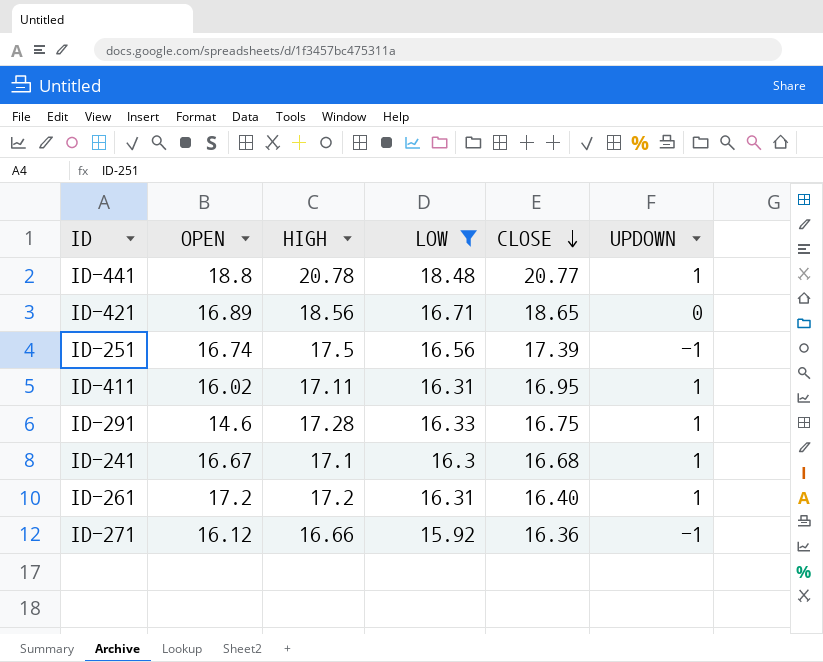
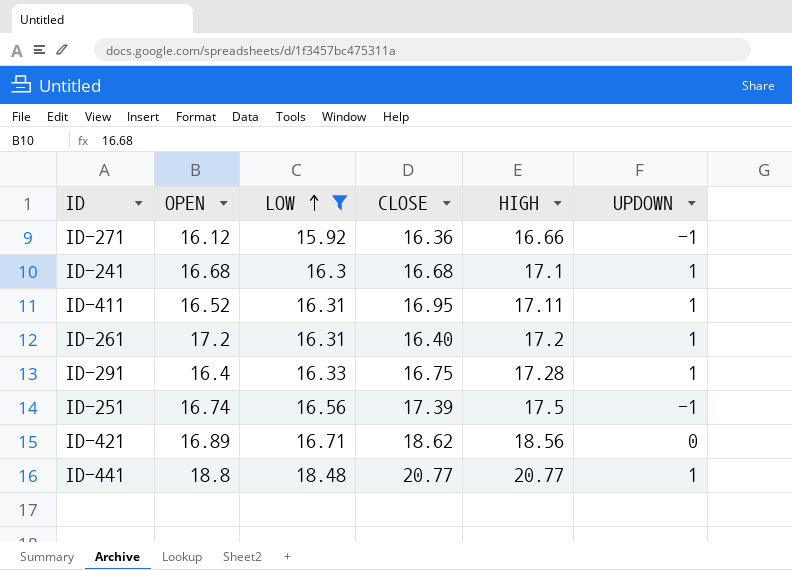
row order: CLOSE descending -> LOW ascending
column HIGH | position: 3 -> 5
ID-241 | OPEN: 16.67 -> 16.68
ID-411 | OPEN: 16.02 -> 16.52
ID-291 | OPEN: 14.6 -> 16.4
ID-421 | CLOSE: 18.65 -> 18.62
ID-441 | HIGH: 20.78 -> 20.77

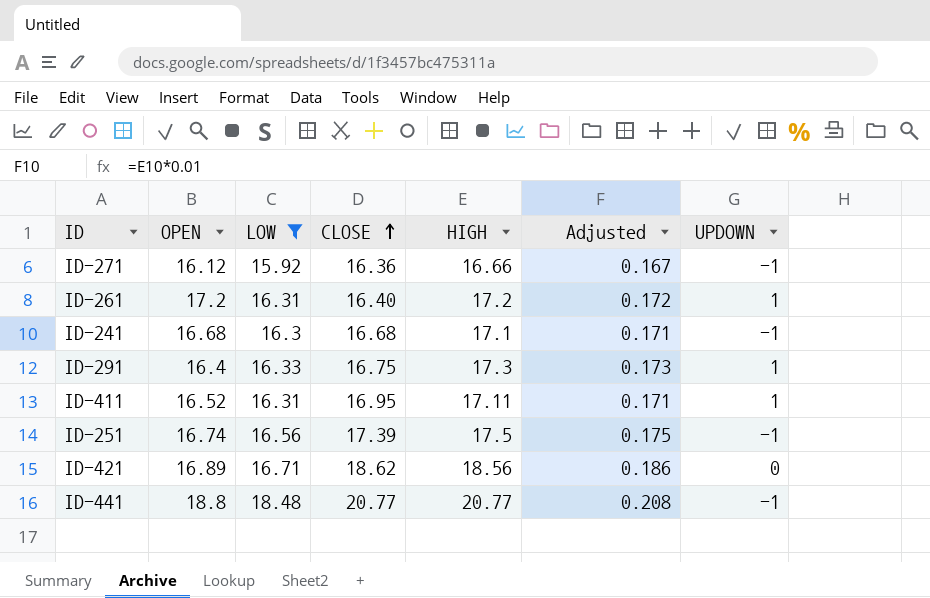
row order: LOW ascending -> CLOSE ascending
column Adjusted | formula: none -> [HIGH] * 0.01
ID-241 | UPDOWN: 1 -> -1
ID-291 | HIGH: 17.28 -> 17.3
ID-441 | UPDOWN: 1 -> -1

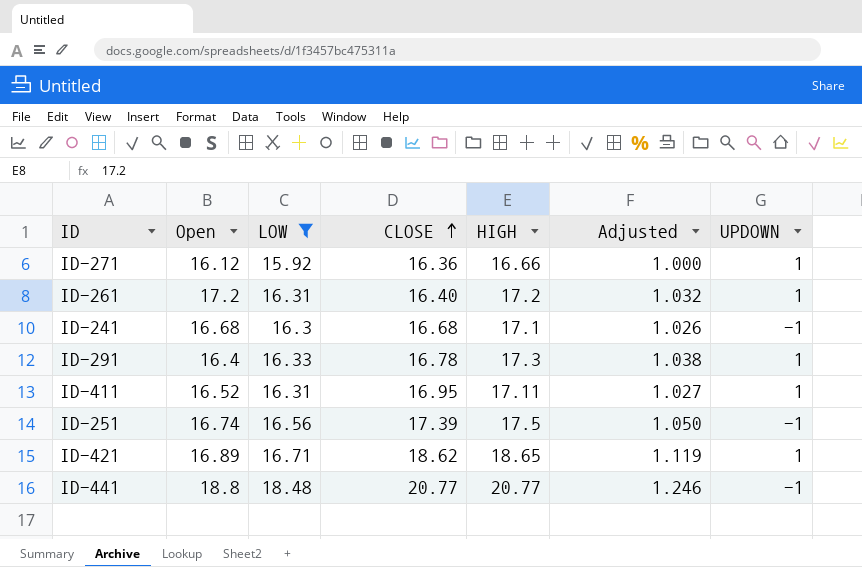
column name: OPEN -> Open
column Adjusted | formula: [HIGH] * 0.01 -> [HIGH] * 0.06
ID-271 | UPDOWN: -1 -> 1
ID-291 | CLOSE: 16.75 -> 16.78
ID-421 | HIGH: 18.56 -> 18.65
ID-421 | UPDOWN: 0 -> 1

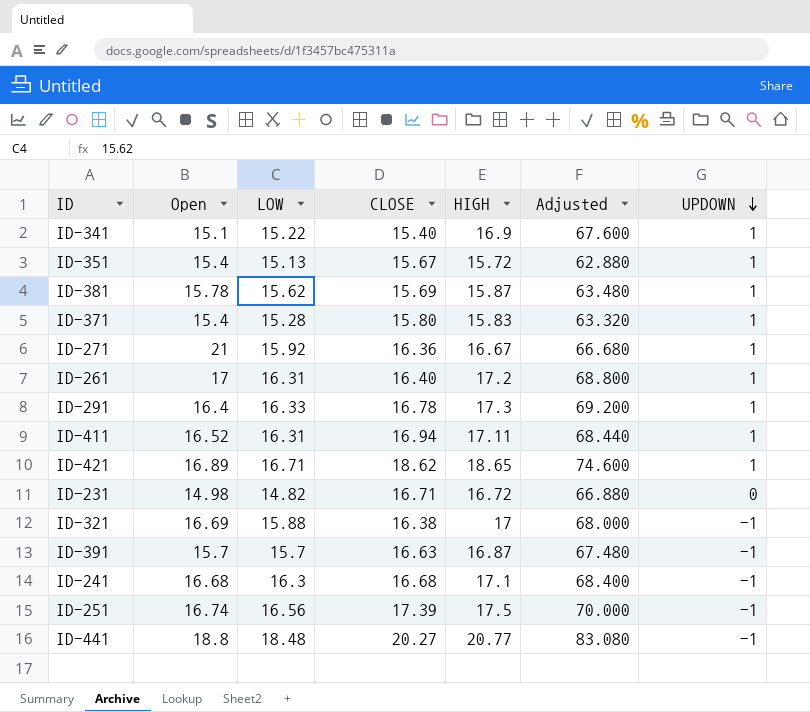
filter: LOW >= 15.92 -> none
row order: CLOSE ascending -> UPDOWN descending
column Adjusted | formula: [HIGH] * 0.06 -> [HIGH] * 4
ID-271 | Open: 16.12 -> 21
ID-271 | HIGH: 16.66 -> 16.67
ID-261 | Open: 17.2 -> 17
ID-411 | CLOSE: 16.95 -> 16.94
ID-441 | CLOSE: 20.77 -> 20.27

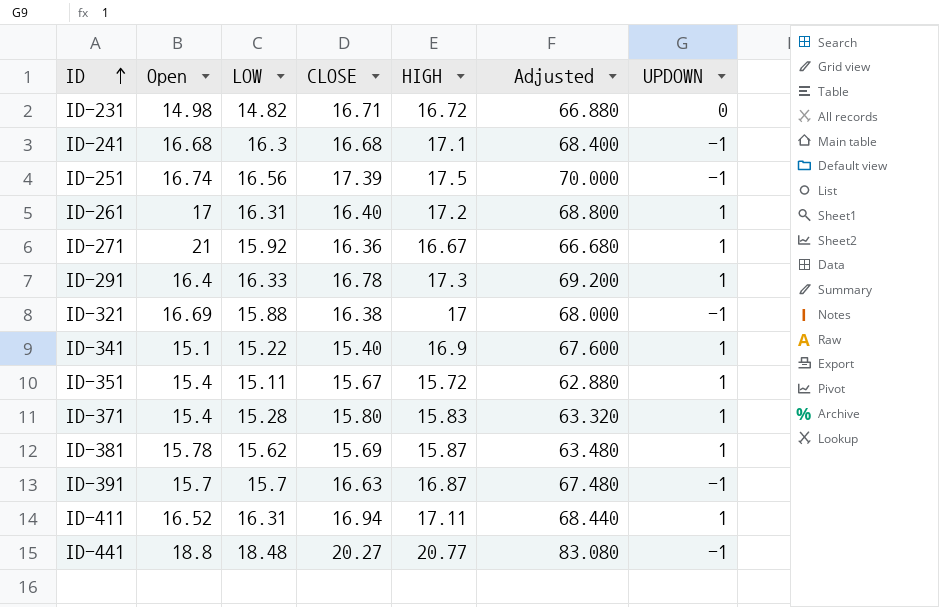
row order: UPDOWN descending -> ID ascending
row ID-421: 16.89 | 16.71 | 18.62 | 18.65 | 74.600 | 1 -> none
ID-351 | LOW: 15.13 -> 15.11

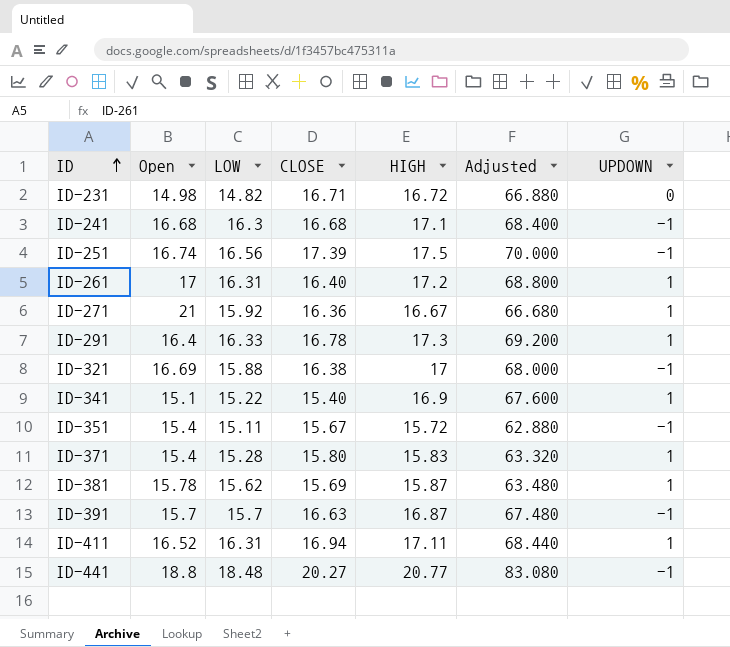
ID-351 | UPDOWN: 1 -> -1

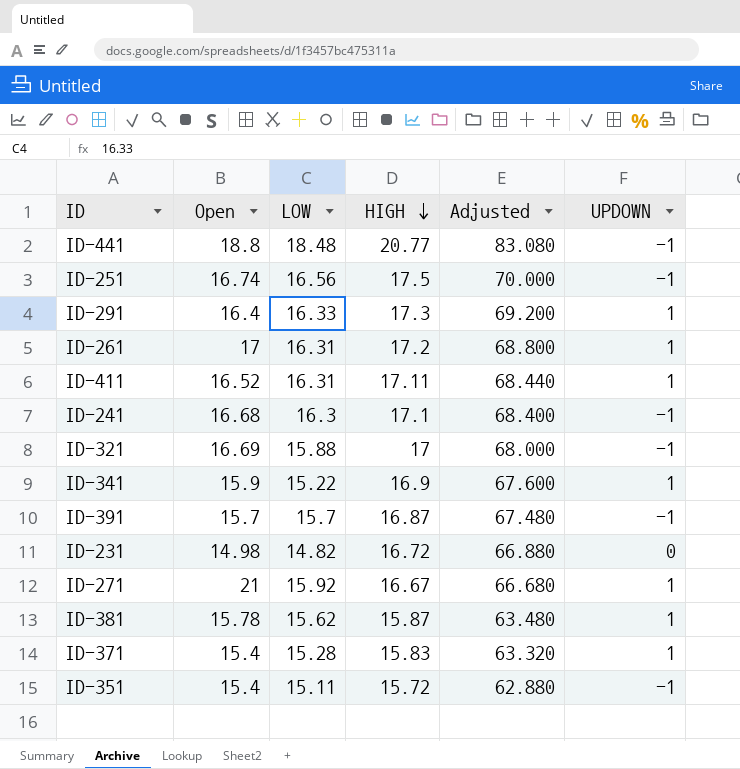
row order: ID ascending -> HIGH descending
column CLOSE | position: 4 -> none
ID-341 | Open: 15.1 -> 15.9

